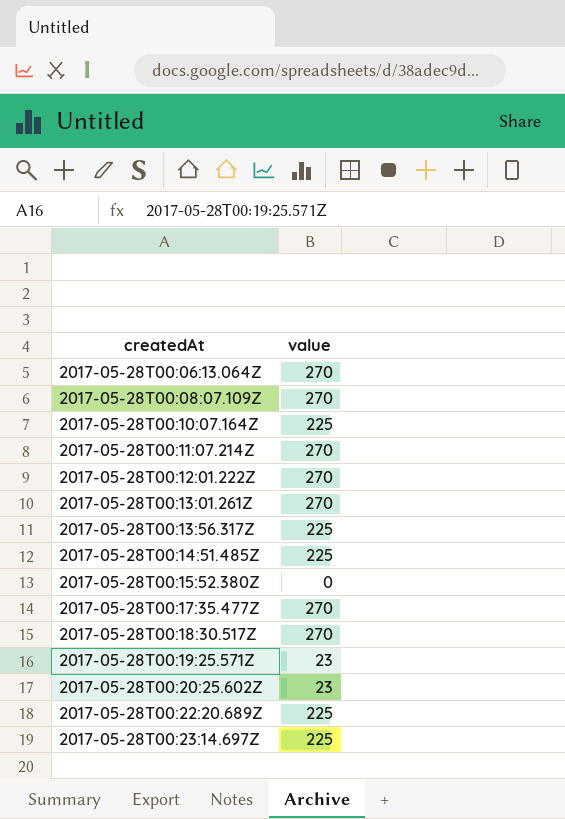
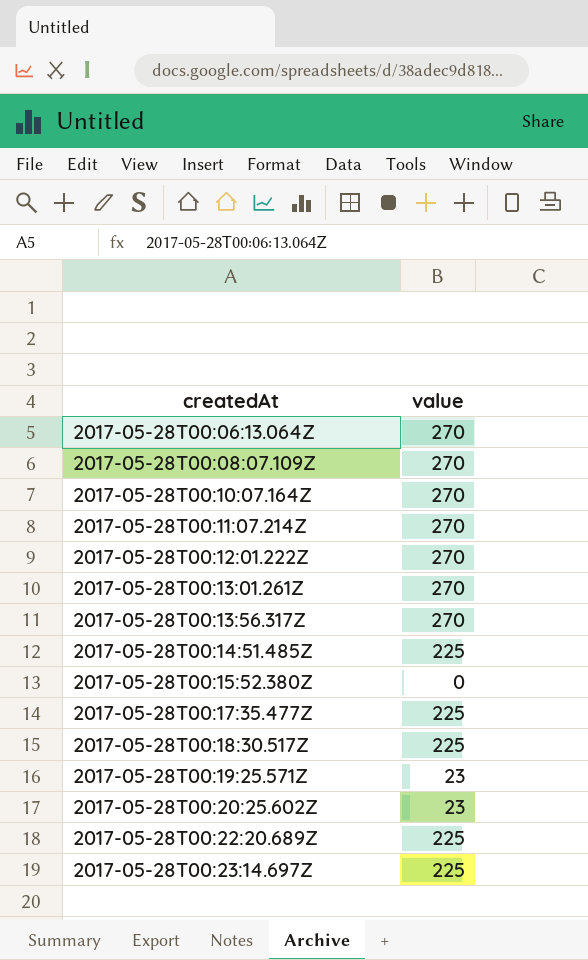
2017-05-28T00:10:07.164Z | value: 225 -> 270
2017-05-28T00:13:56.317Z | value: 225 -> 270
2017-05-28T00:17:35.477Z | value: 270 -> 225
2017-05-28T00:18:30.517Z | value: 270 -> 225

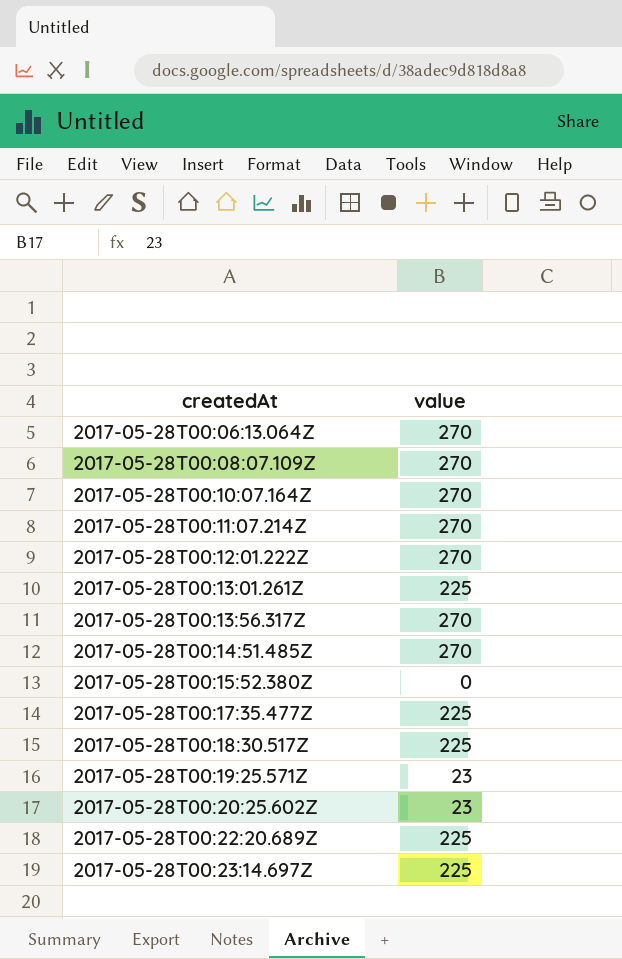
2017-05-28T00:13:01.261Z | value: 270 -> 225
2017-05-28T00:14:51.485Z | value: 225 -> 270

